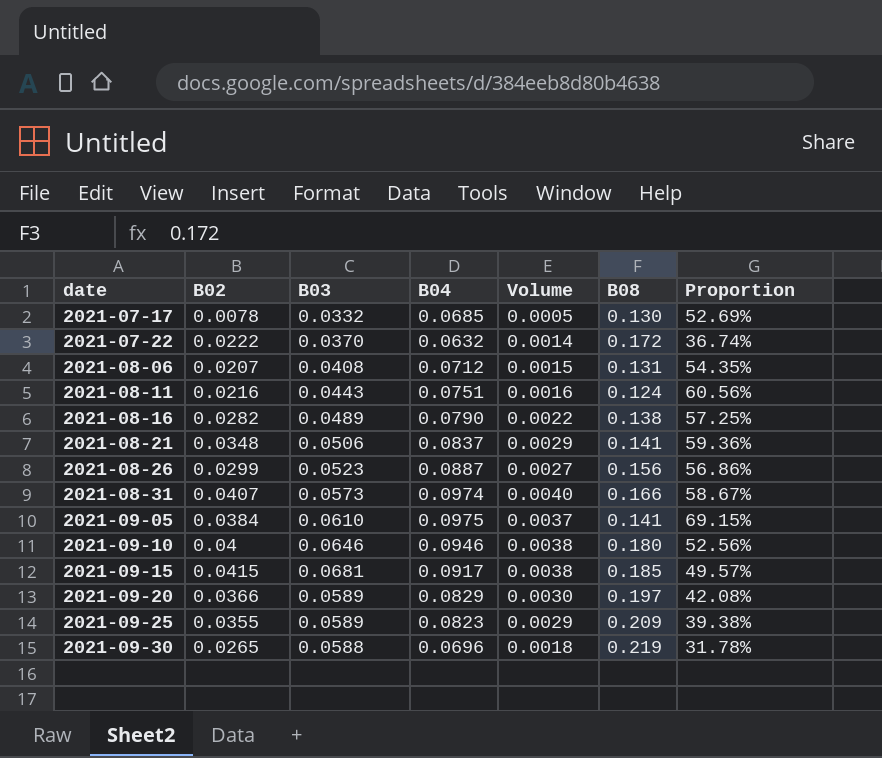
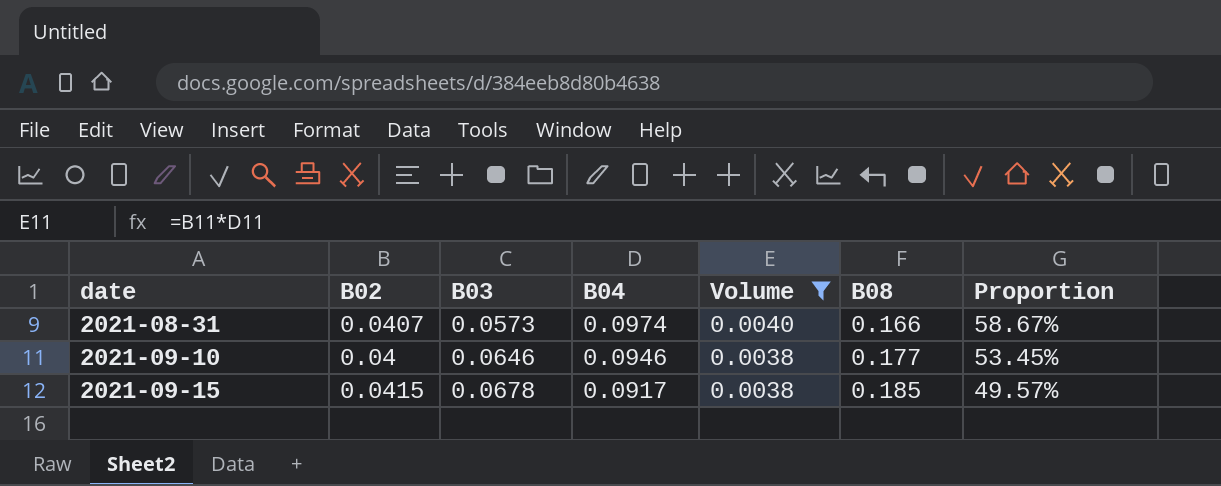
filter: none -> Volume >= 0.0038
2021-09-10 | B08: 0.180 -> 0.177
2021-09-10 | Proportion: 52.56% -> 53.45%
2021-09-15 | B03: 0.0681 -> 0.0678

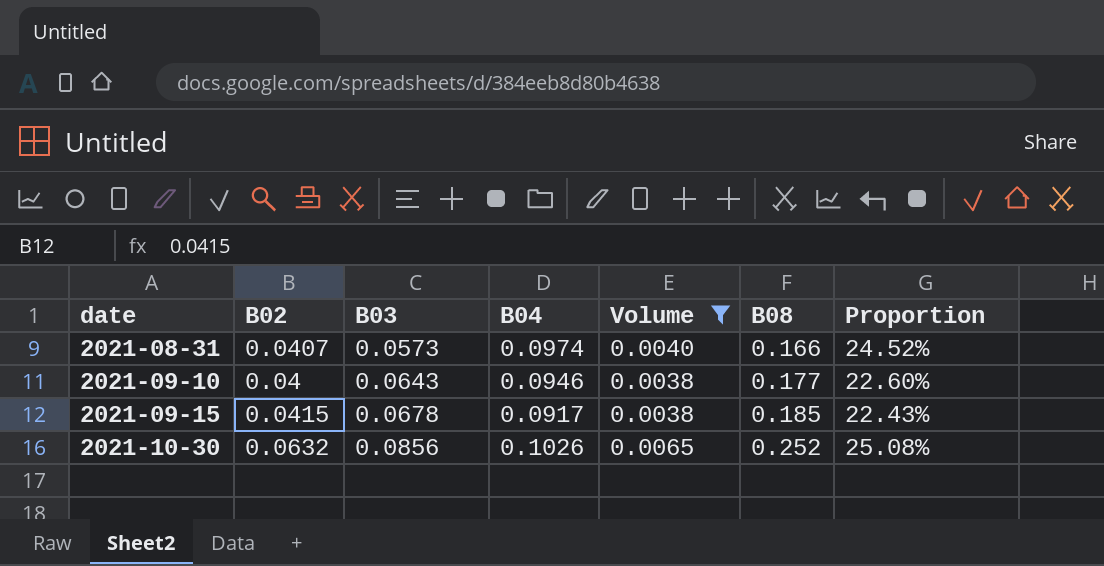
column Proportion | formula: [B04] / [B08] -> [B02] / [B08]
2021-09-10 | B03: 0.0646 -> 0.0643
row 2021-10-30: none -> 0.0632 | 0.0856 | 0.1026 | 0.0065 | 0.252 | 25.08%

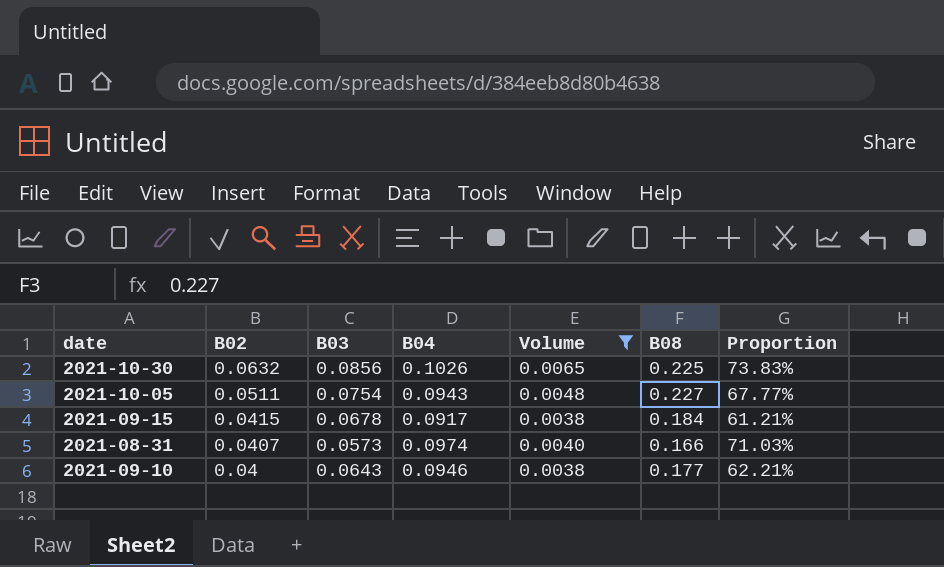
row order: date ascending -> B02 descending
column Proportion | formula: [B02] / [B08] -> [B02] / [B03]
2021-10-30 | B08: 0.252 -> 0.225
row 2021-10-05: none -> 0.0511 | 0.0754 | 0.0943 | 0.0048 | 0.227 | 67.77%
2021-09-15 | B08: 0.185 -> 0.184

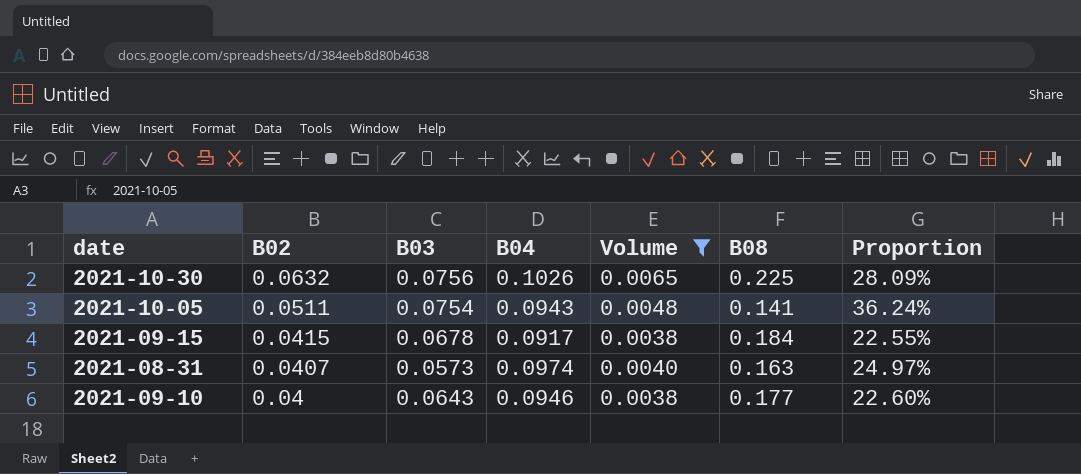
column Proportion | formula: [B02] / [B03] -> [B02] / [B08]
2021-10-30 | B03: 0.0856 -> 0.0756
2021-10-05 | B08: 0.227 -> 0.141
2021-08-31 | B08: 0.166 -> 0.163

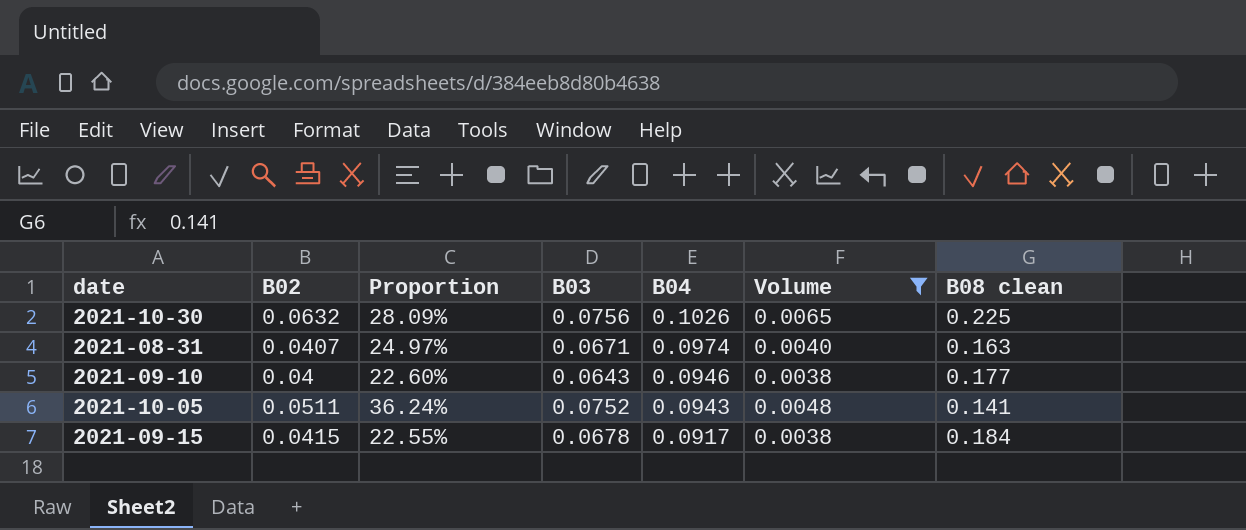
row order: B02 descending -> B04 descending
column Proportion | position: 7 -> 3
column name: B08 -> B08 clean
2021-08-31 | B03: 0.0573 -> 0.0671
2021-10-05 | B03: 0.0754 -> 0.0752

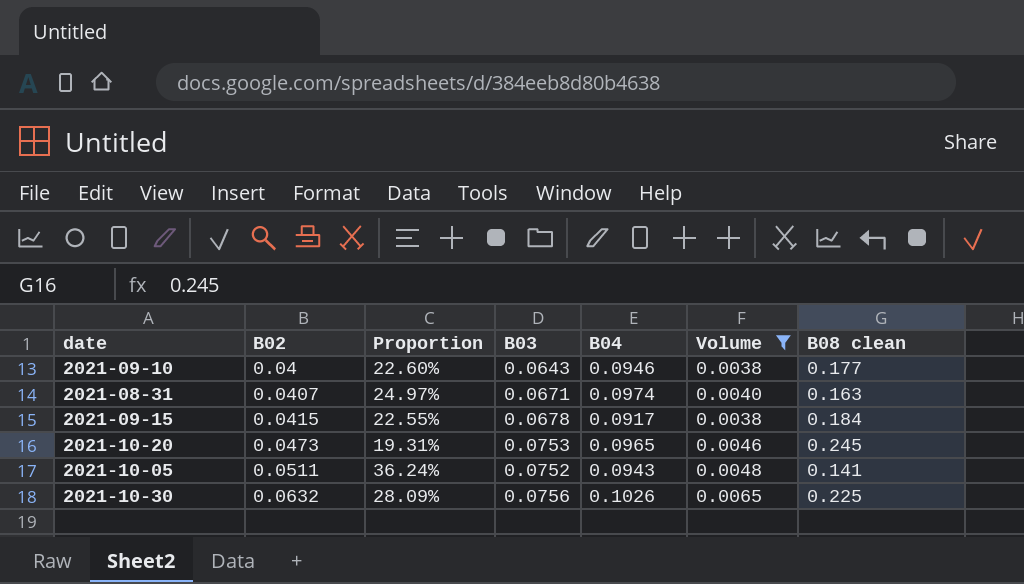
row order: B04 descending -> B02 ascending
row 2021-10-20: none -> 0.0473 | 19.31% | 0.0753 | 0.0965 | 0.0046 | 0.245

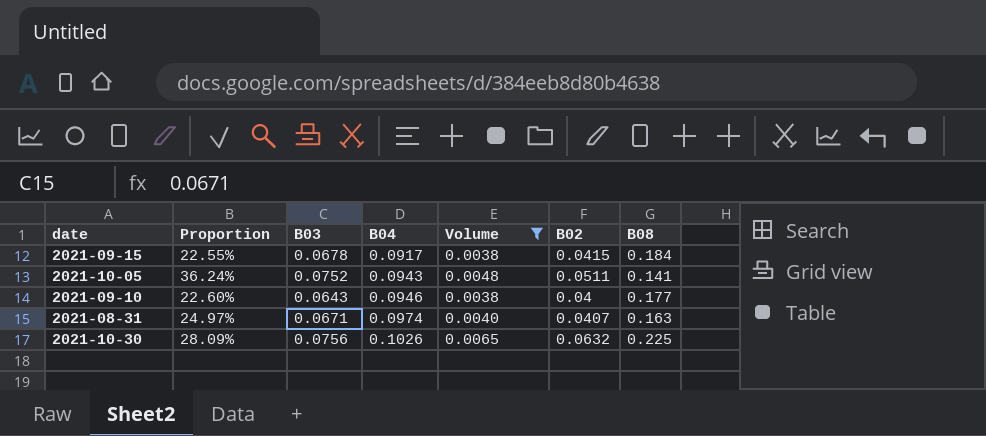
row order: B02 ascending -> B04 ascending
column B02 | position: 2 -> 6
column name: B08 clean -> B08
row 2021-10-20: 0.0473 | 19.31% | 0.0753 | 0.0965 | 0.0046 | 0.245 -> none

